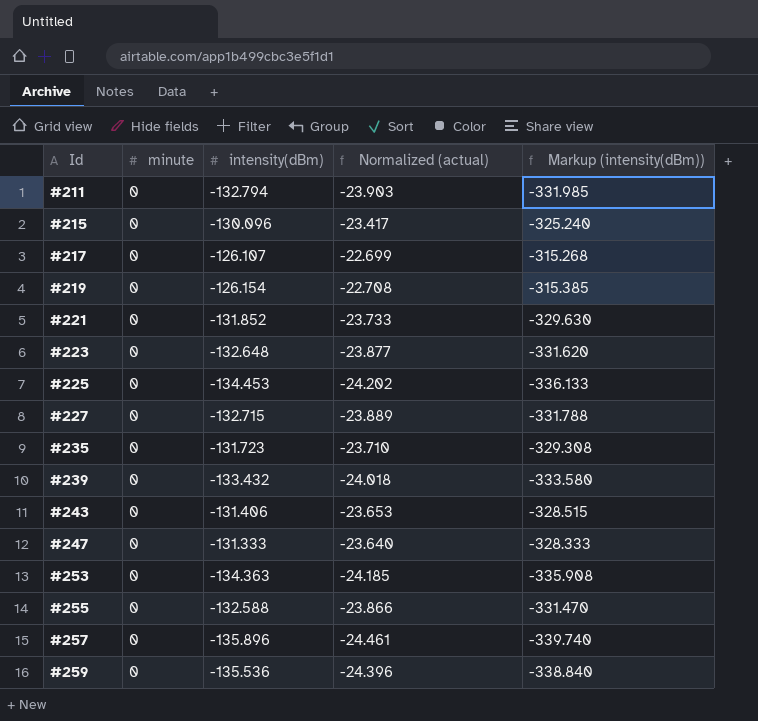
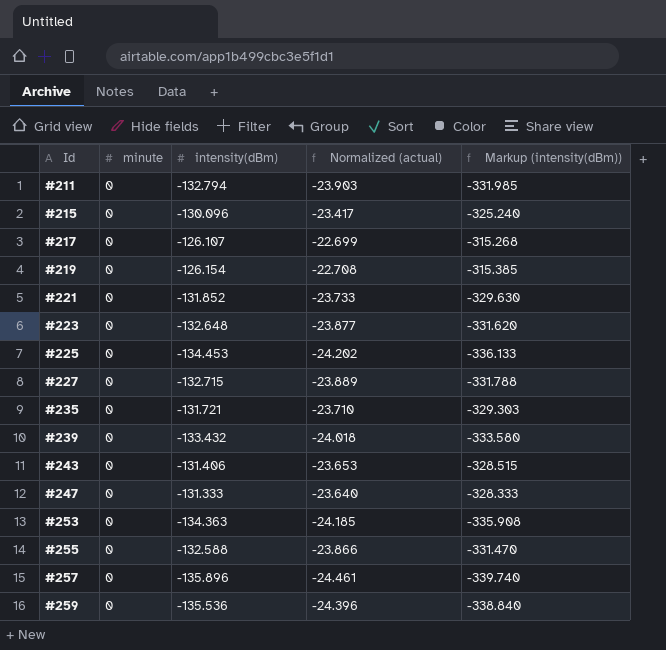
#235 | intensity(dBm): -131.723 -> -131.721
#235 | Markup (intensity(dBm)): -329.308 -> -329.303

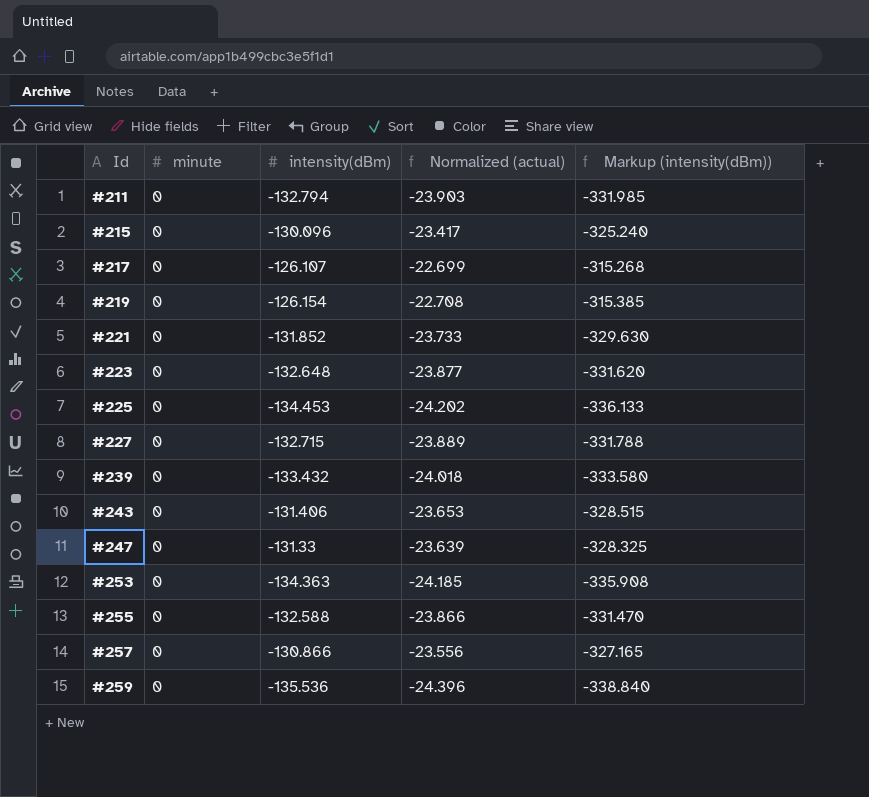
row #235: 0 | -131.721 | -23.710 | -329.303 -> none
#247 | intensity(dBm): -131.333 -> -131.33
#247 | Normalized (actual): -23.640 -> -23.639
#247 | Markup (intensity(dBm)): -328.333 -> -328.325
#257 | intensity(dBm): -135.896 -> -130.866
#257 | Normalized (actual): -24.461 -> -23.556
#257 | Markup (intensity(dBm)): -339.740 -> -327.165

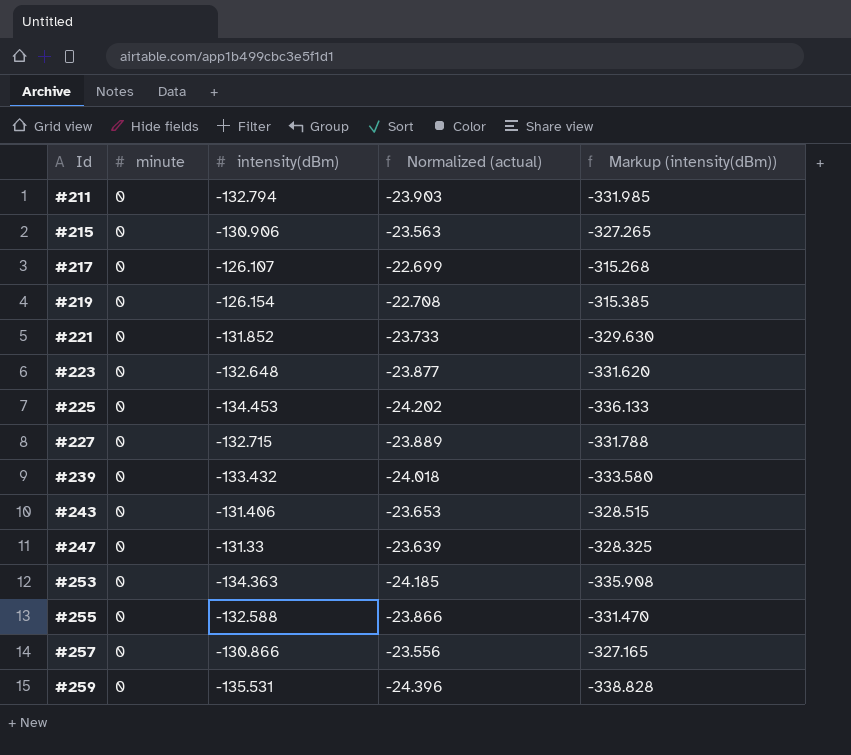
#215 | intensity(dBm): -130.096 -> -130.906
#215 | Normalized (actual): -23.417 -> -23.563
#215 | Markup (intensity(dBm)): -325.240 -> -327.265
#259 | intensity(dBm): -135.536 -> -135.531
#259 | Markup (intensity(dBm)): -338.840 -> -338.828

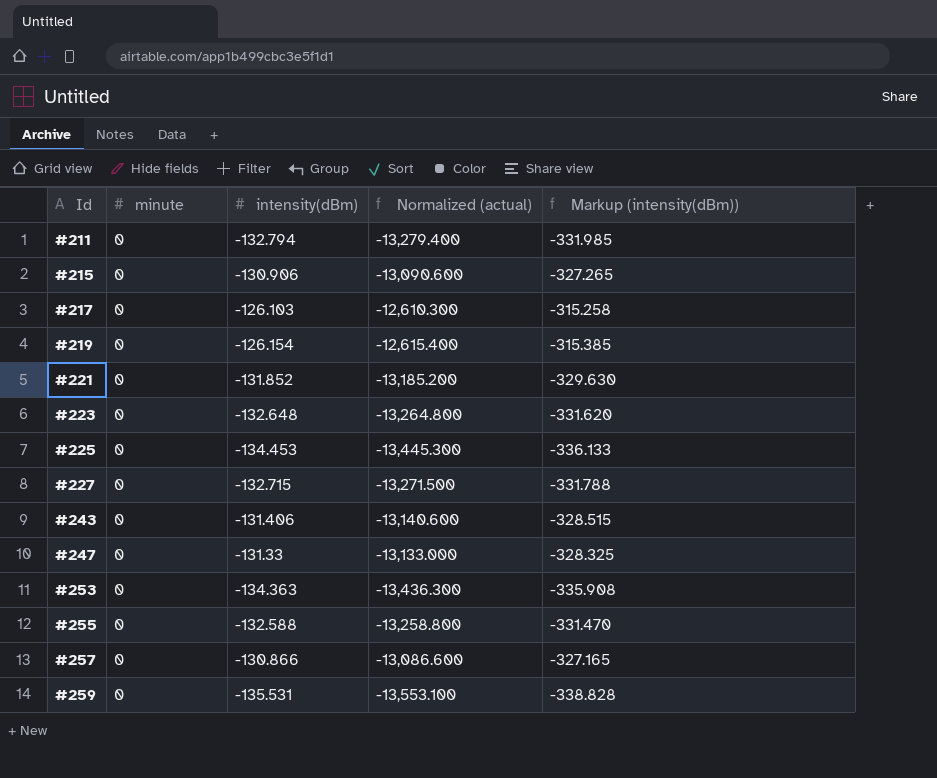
column Normalized (actual) | formula: [intensity(dBm)] * 0.18 -> [intensity(dBm)] * 100
row #239: 0 | -133.432 | -24.018 | -333.580 -> none
#217 | intensity(dBm): -126.107 -> -126.103
#217 | Markup (intensity(dBm)): -315.268 -> -315.258

